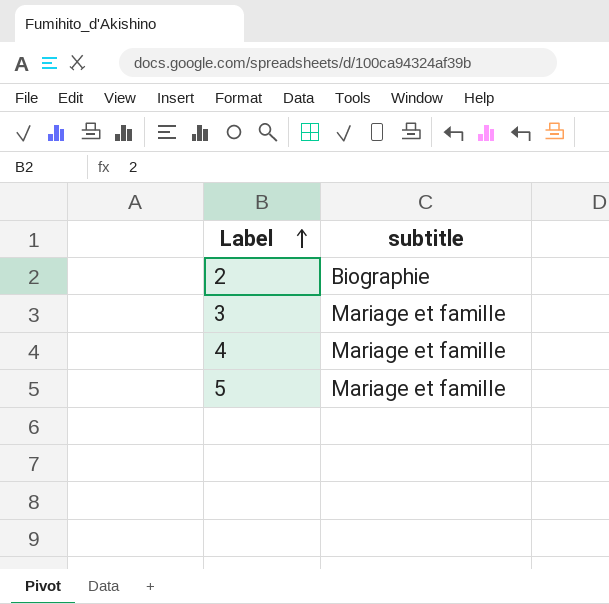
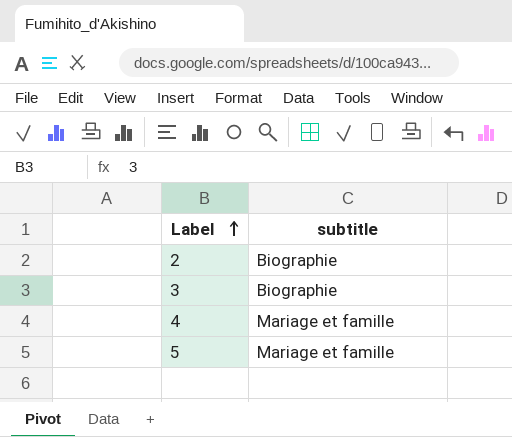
3 | subtitle: Mariage et famille -> Biographie

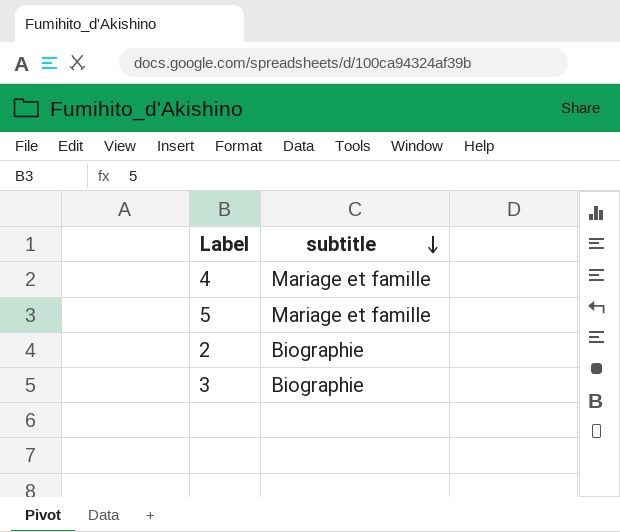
row order: Label ascending -> subtitle descending

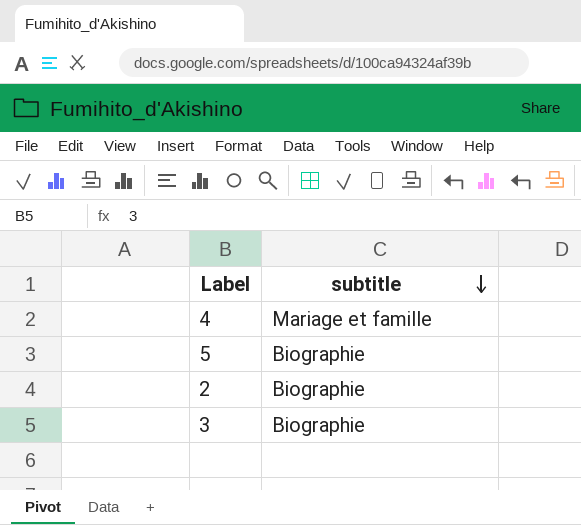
5 | subtitle: Mariage et famille -> Biographie

